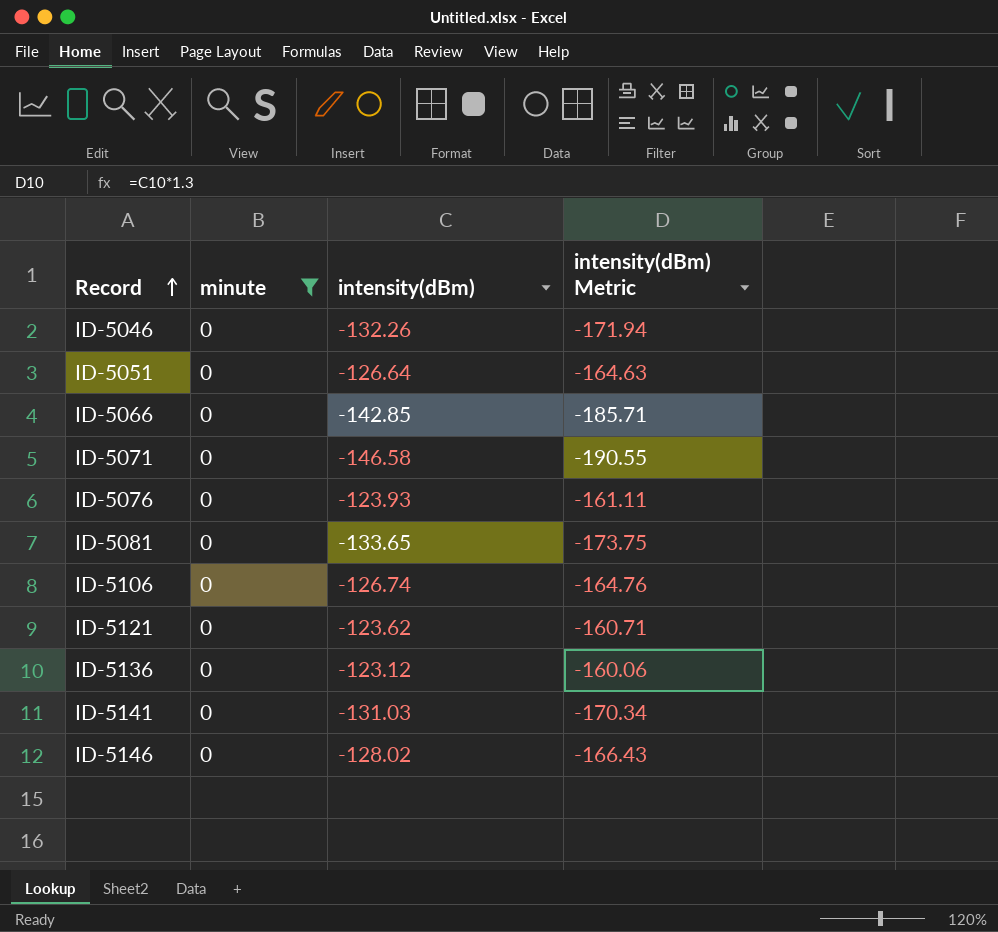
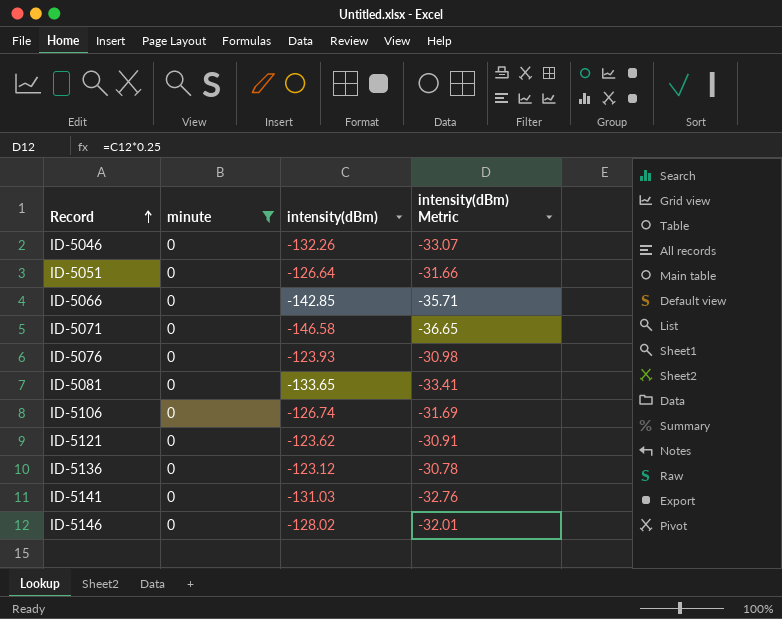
column intensity(dBm) Metric | formula: [intensity(dBm)] * 1.3 -> [intensity(dBm)] * 0.25

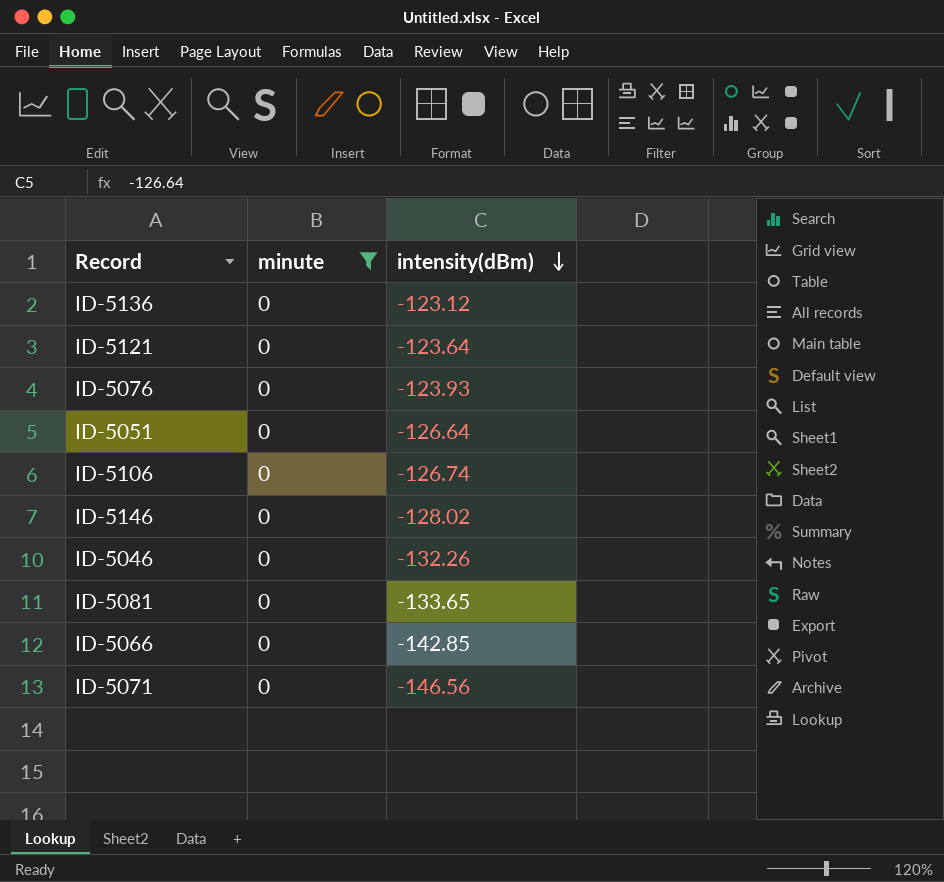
row order: Record ascending -> intensity(dBm) descending
column intensity(dBm) Metric | formula: [intensity(dBm)] * 0.25 -> none
row ID-5141: 0 | -131.03 | -32.76 -> none
ID-5121 | intensity(dBm): -123.62 -> -123.64
ID-5071 | intensity(dBm): -146.58 -> -146.56

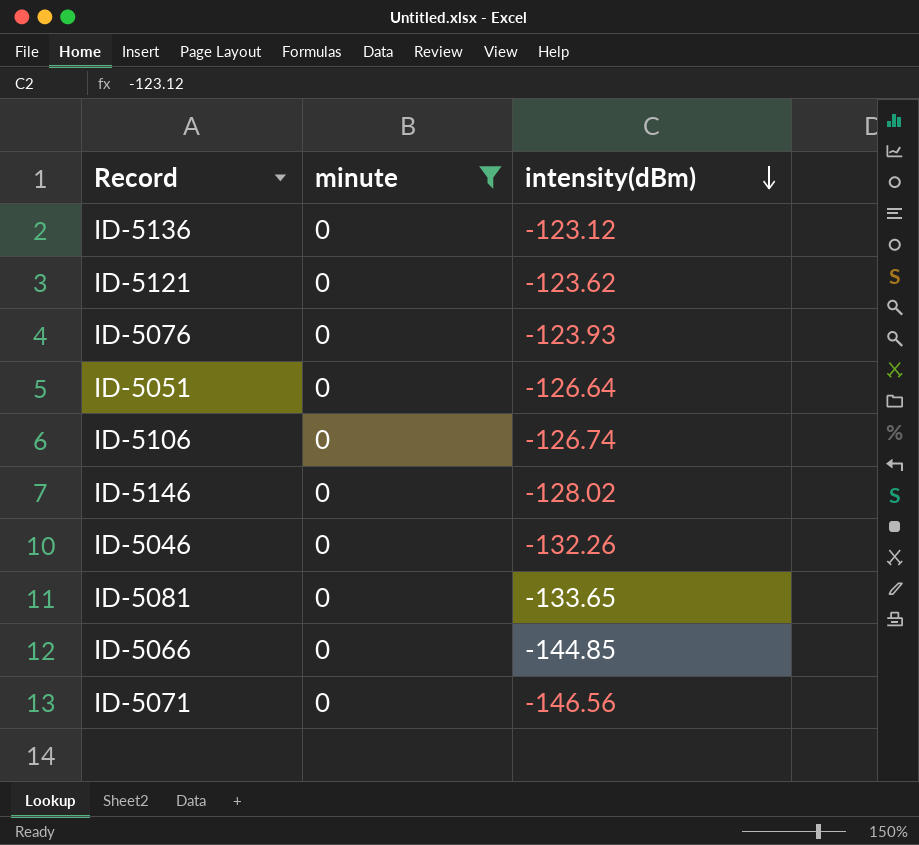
ID-5121 | intensity(dBm): -123.64 -> -123.62
ID-5066 | intensity(dBm): -142.85 -> -144.85

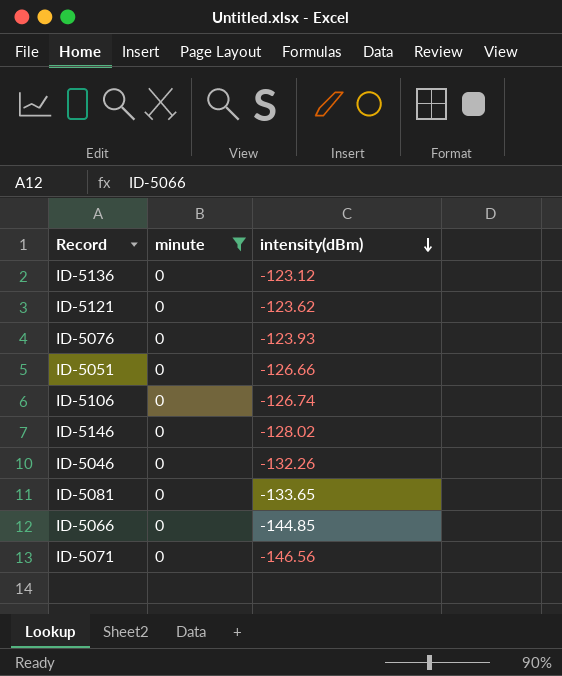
ID-5051 | intensity(dBm): -126.64 -> -126.66

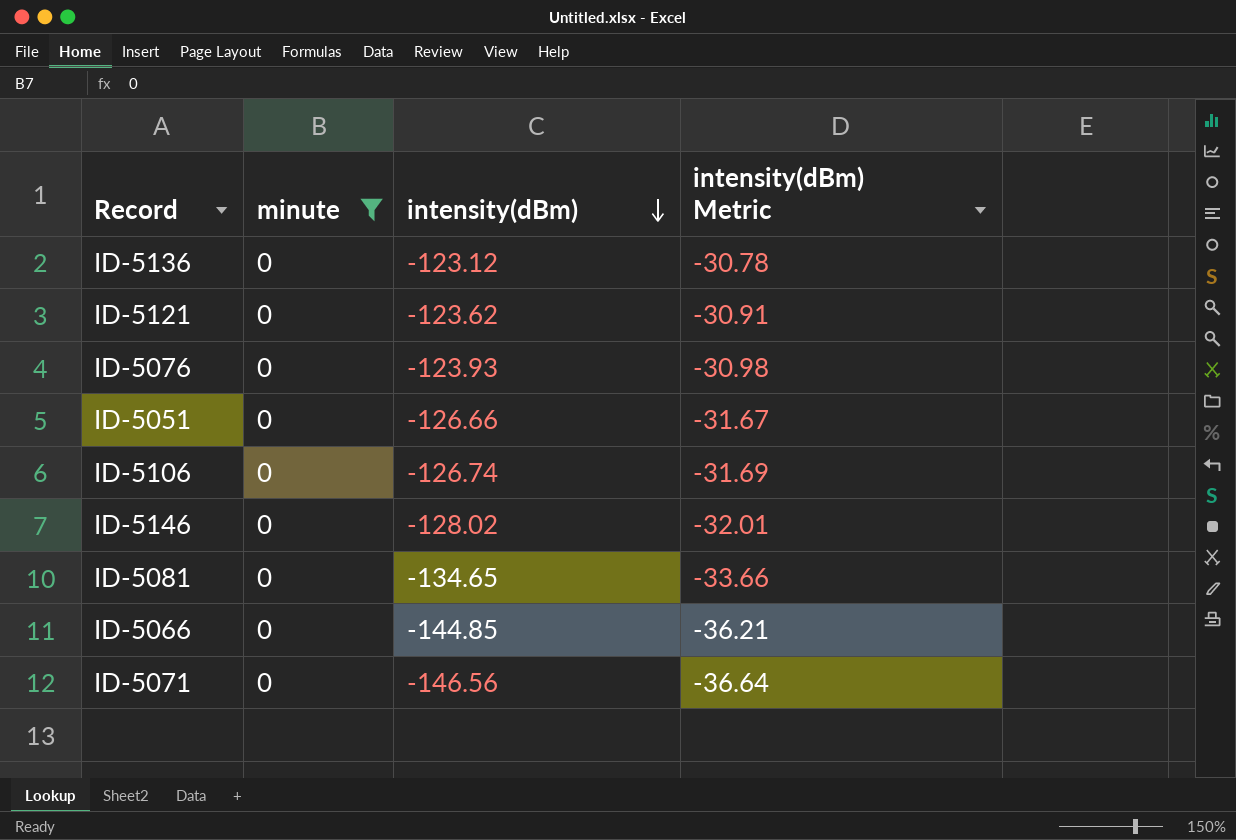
column intensity(dBm) Metric | formula: none -> [intensity(dBm)] * 0.25
row ID-5046: 0 | -132.26 -> none
ID-5081 | intensity(dBm): -133.65 -> -134.65

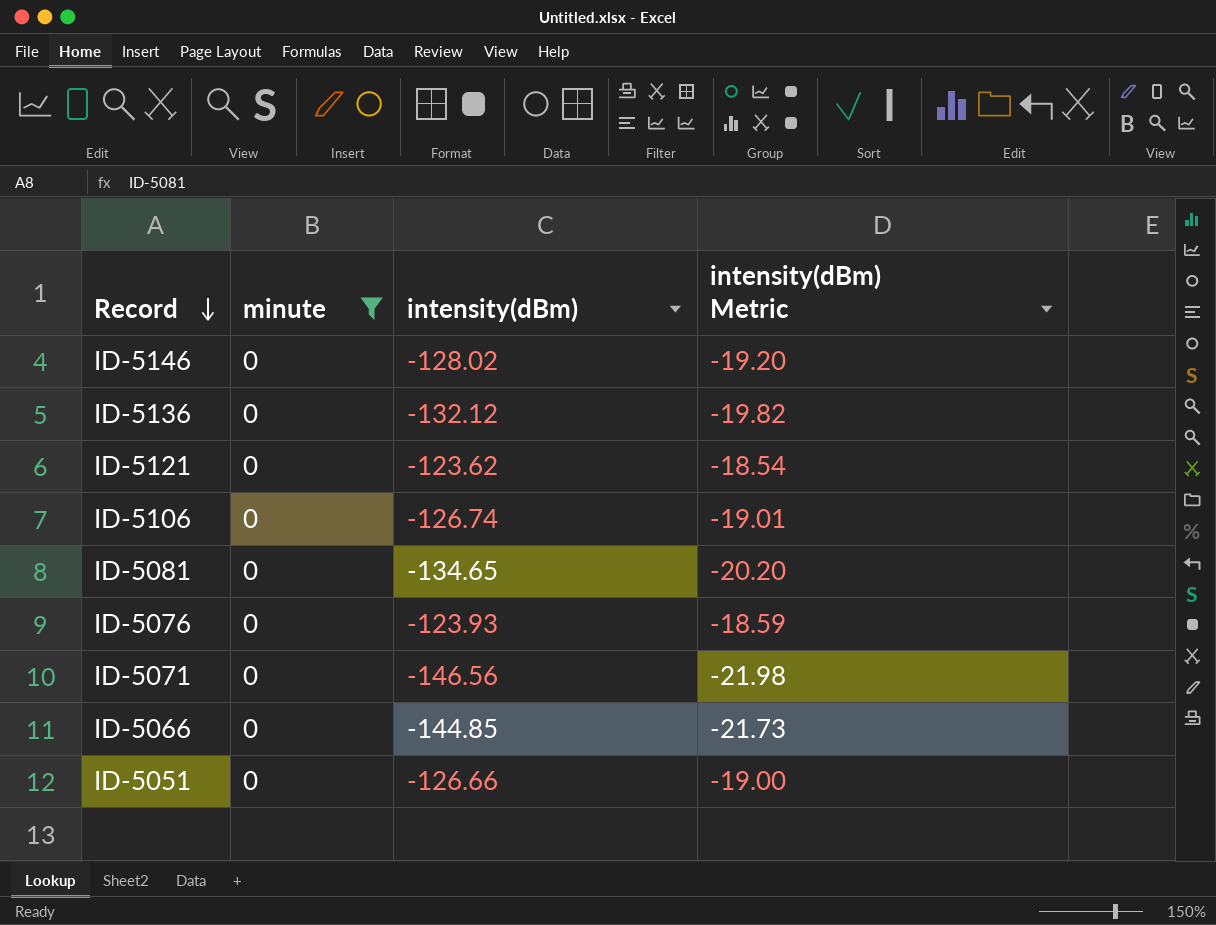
row order: intensity(dBm) descending -> Record descending
column intensity(dBm) Metric | formula: [intensity(dBm)] * 0.25 -> [intensity(dBm)] * 0.15
ID-5136 | intensity(dBm): -123.12 -> -132.12

